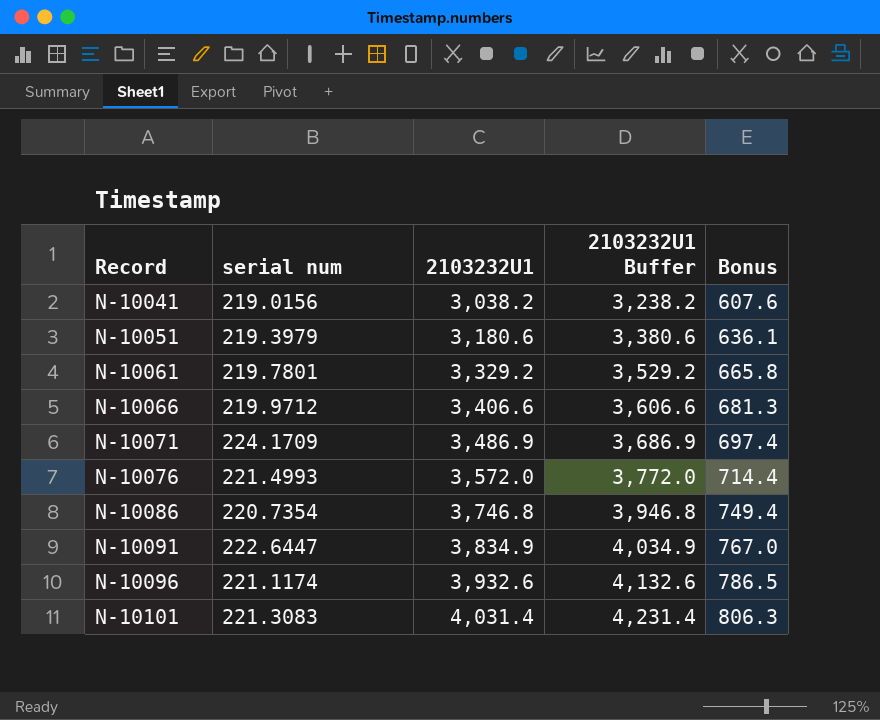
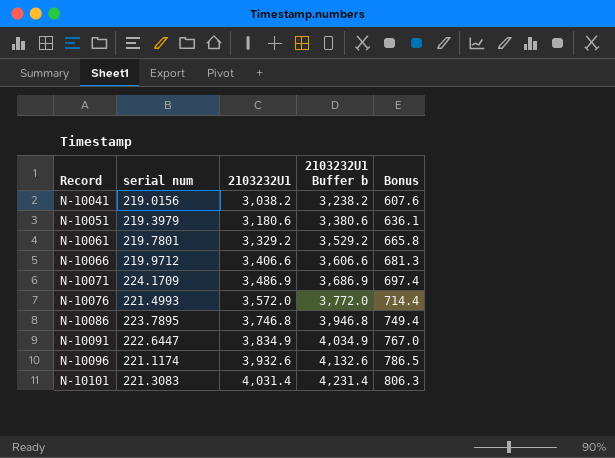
column name: 2103232U1 Buffer -> 2103232U1 Buffer b
N-10086 | serial num: 220.7354 -> 223.7895

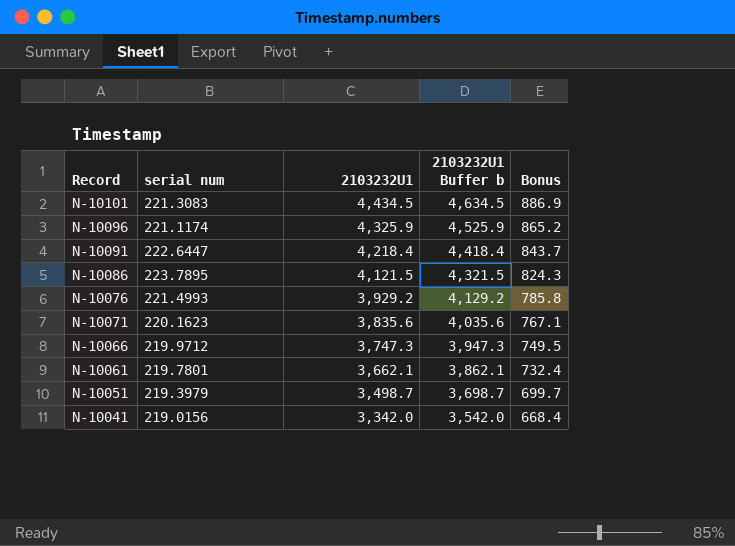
row order: Record ascending -> Record descending
N-10101 | 2103232U1: 4,031.4 -> 4,434.5
N-10101 | 2103232U1 Buffer b: 4,231.4 -> 4,634.5
N-10101 | Bonus: 806.3 -> 886.9
N-10096 | 2103232U1: 3,932.6 -> 4,325.9
N-10096 | 2103232U1 Buffer b: 4,132.6 -> 4,525.9
N-10096 | Bonus: 786.5 -> 865.2
N-10091 | 2103232U1: 3,834.9 -> 4,218.4
N-10091 | 2103232U1 Buffer b: 4,034.9 -> 4,418.4
N-10091 | Bonus: 767.0 -> 843.7
N-10086 | 2103232U1: 3,746.8 -> 4,121.5
N-10086 | 2103232U1 Buffer b: 3,946.8 -> 4,321.5
N-10086 | Bonus: 749.4 -> 824.3
N-10076 | 2103232U1: 3,572.0 -> 3,929.2
N-10076 | 2103232U1 Buffer b: 3,772.0 -> 4,129.2
N-10076 | Bonus: 714.4 -> 785.8
N-10071 | serial num: 224.1709 -> 220.1623
N-10071 | 2103232U1: 3,486.9 -> 3,835.6
N-10071 | 2103232U1 Buffer b: 3,686.9 -> 4,035.6
N-10071 | Bonus: 697.4 -> 767.1
N-10066 | 2103232U1: 3,406.6 -> 3,747.3
N-10066 | 2103232U1 Buffer b: 3,606.6 -> 3,947.3
N-10066 | Bonus: 681.3 -> 749.5
N-10061 | 2103232U1: 3,329.2 -> 3,662.1
N-10061 | 2103232U1 Buffer b: 3,529.2 -> 3,862.1
N-10061 | Bonus: 665.8 -> 732.4
N-10051 | 2103232U1: 3,180.6 -> 3,498.7
N-10051 | 2103232U1 Buffer b: 3,380.6 -> 3,698.7
N-10051 | Bonus: 636.1 -> 699.7
N-10041 | 2103232U1: 3,038.2 -> 3,342.0
N-10041 | 2103232U1 Buffer b: 3,238.2 -> 3,542.0
N-10041 | Bonus: 607.6 -> 668.4

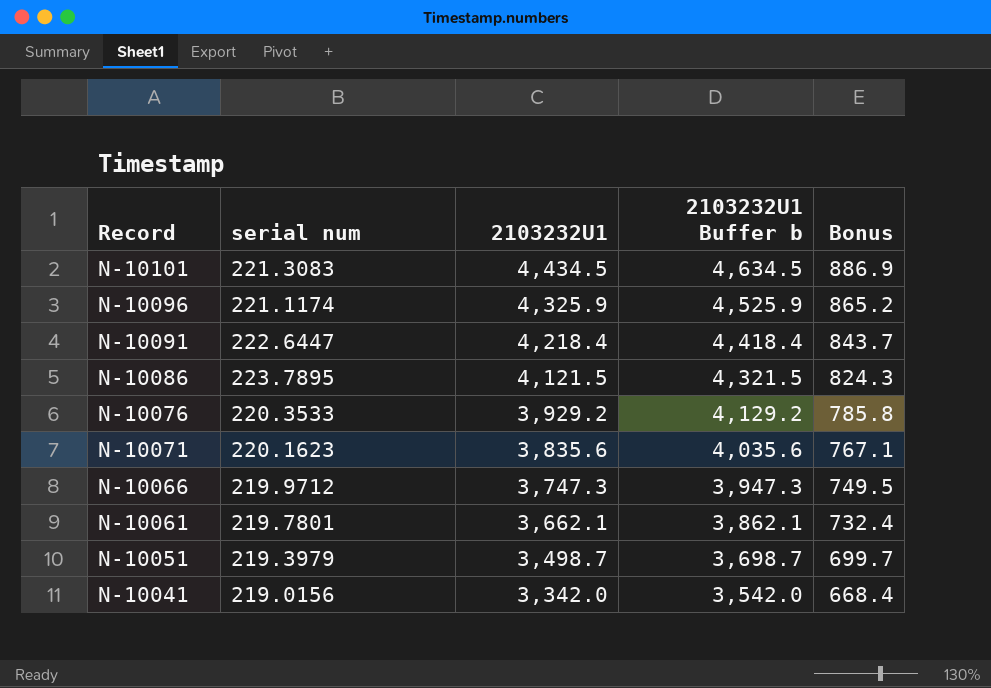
N-10076 | serial num: 221.4993 -> 220.3533

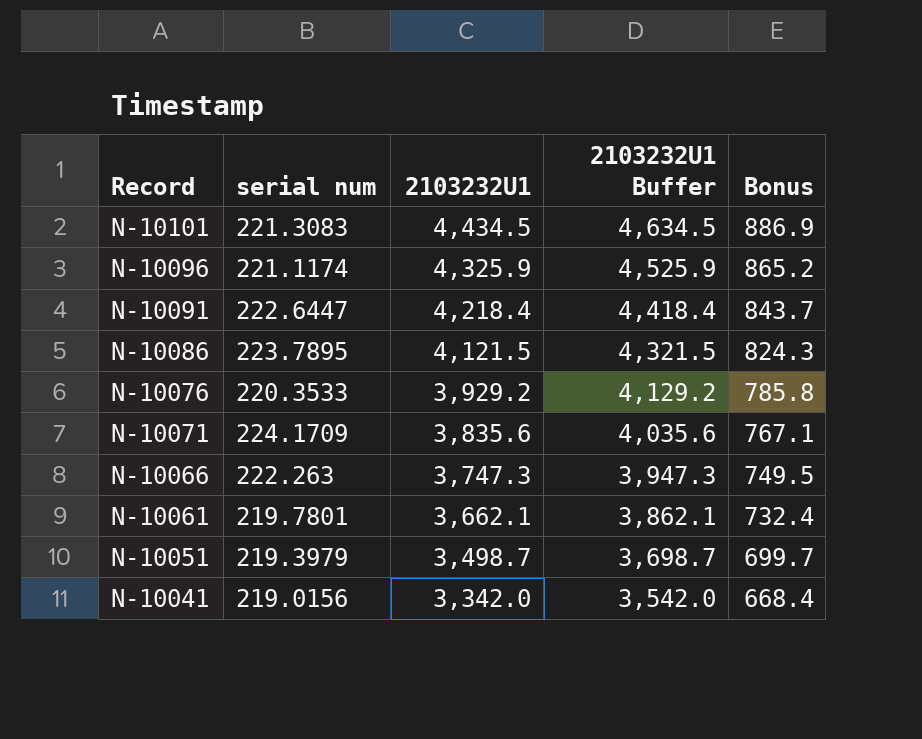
column name: 2103232U1 Buffer b -> 2103232U1 Buffer
N-10071 | serial num: 220.1623 -> 224.1709
N-10066 | serial num: 219.9712 -> 222.263

